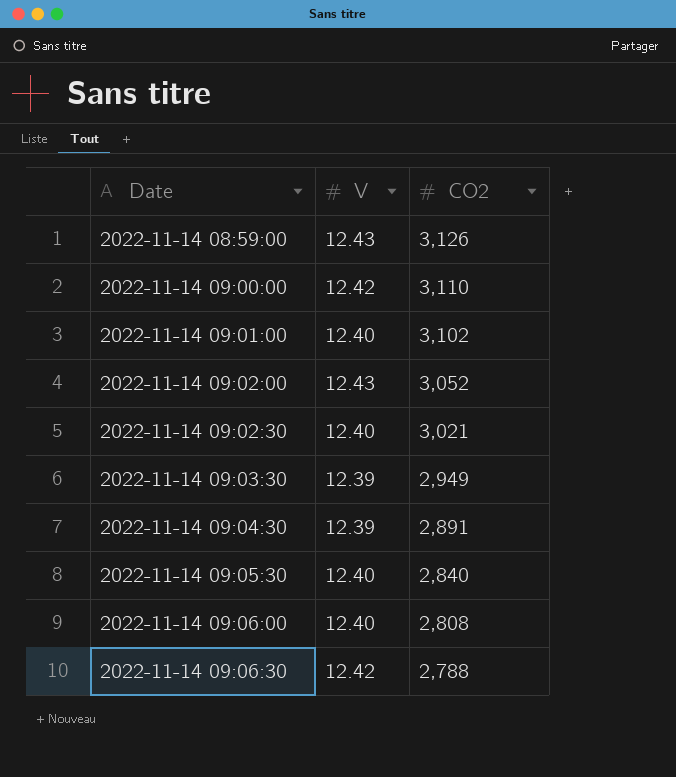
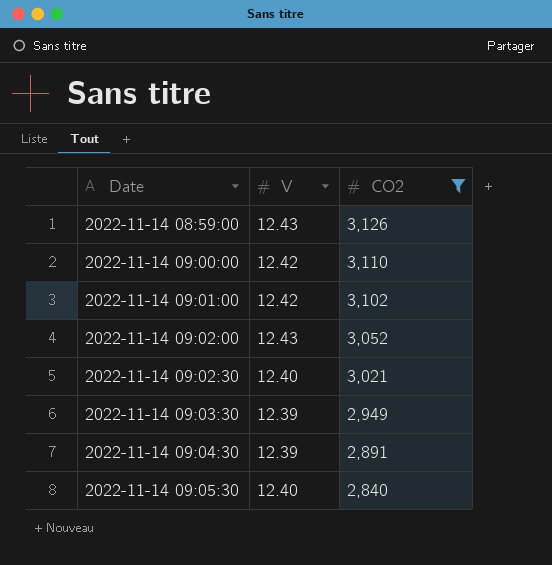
filter: none -> CO2 >= 2,840
2022-11-14 09:01:00 | V: 12.40 -> 12.42

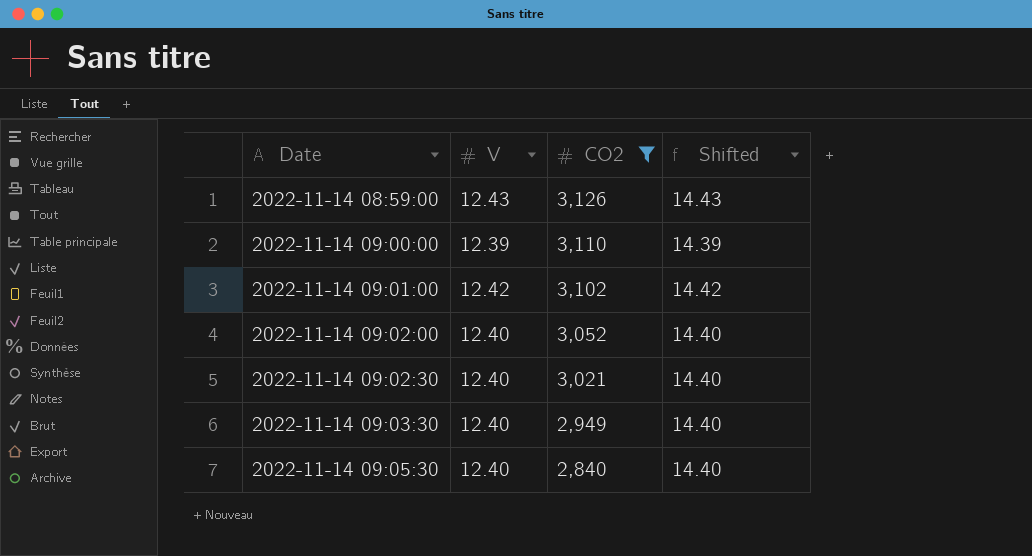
column Shifted | formula: none -> [V] + 2
row 2022-11-14 09:04:30: 12.39 | 2,891 -> none
2022-11-14 09:00:00 | V: 12.42 -> 12.39
2022-11-14 09:02:00 | V: 12.43 -> 12.40
2022-11-14 09:03:30 | V: 12.39 -> 12.40

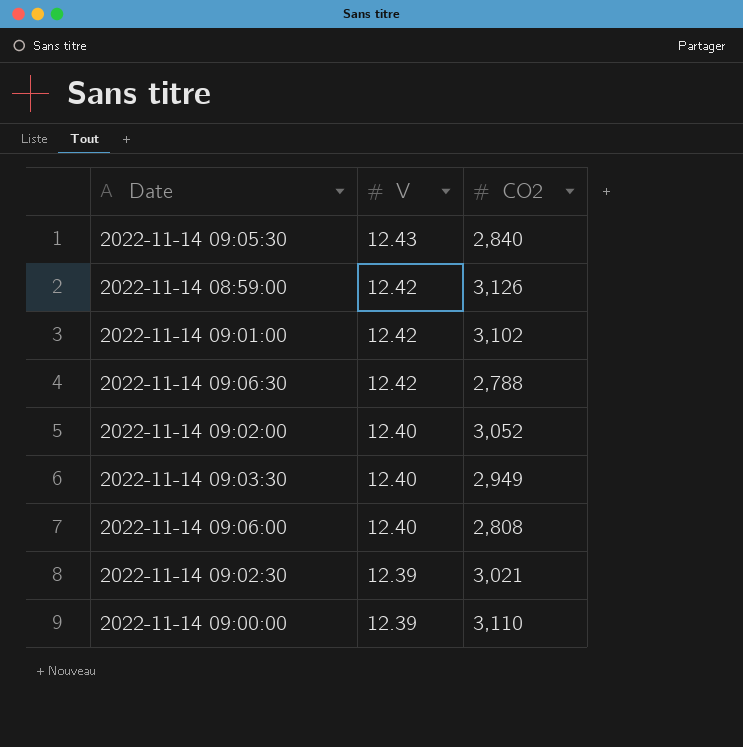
filter: CO2 >= 2,840 -> none
row order: Date ascending -> V descending
column Shifted | formula: [V] + 2 -> none
2022-11-14 09:05:30 | V: 12.40 -> 12.43
2022-11-14 08:59:00 | V: 12.43 -> 12.42
2022-11-14 09:02:30 | V: 12.40 -> 12.39

